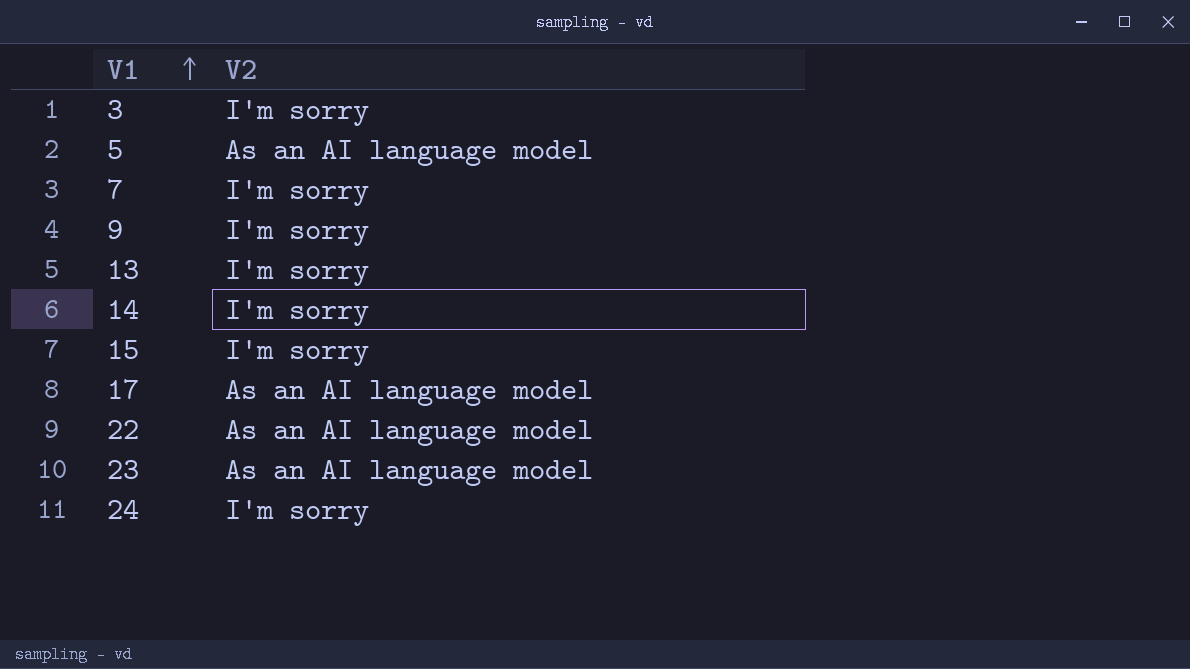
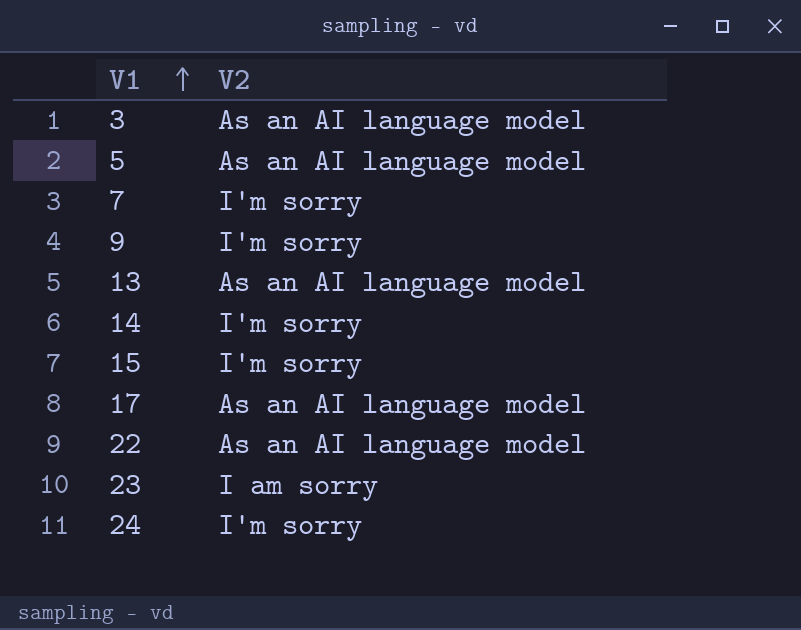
3 | V2: I'm sorry -> As an AI language model
13 | V2: I'm sorry -> As an AI language model
23 | V2: As an AI language model -> I am sorry

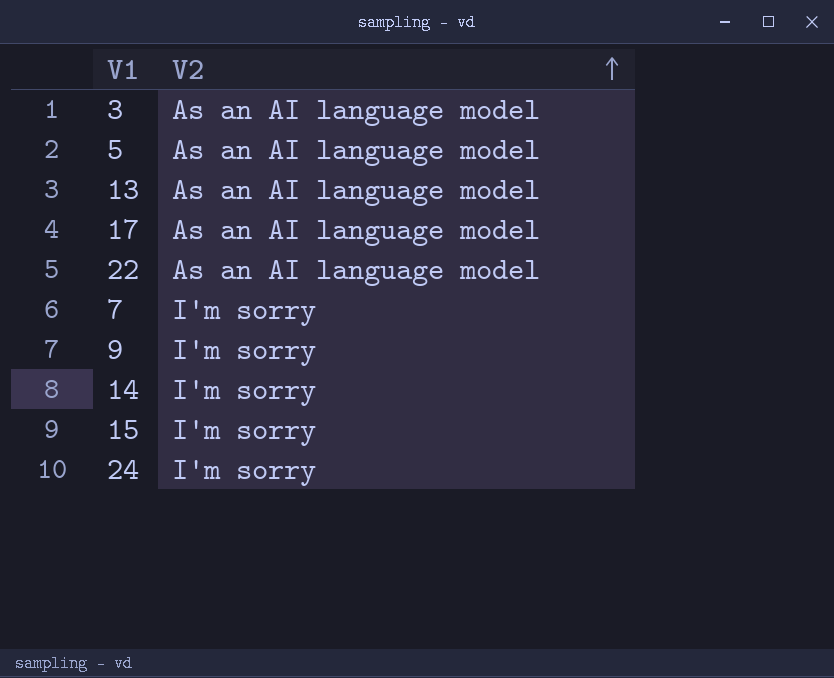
row order: V1 ascending -> V2 ascending
row 23: I am sorry -> none

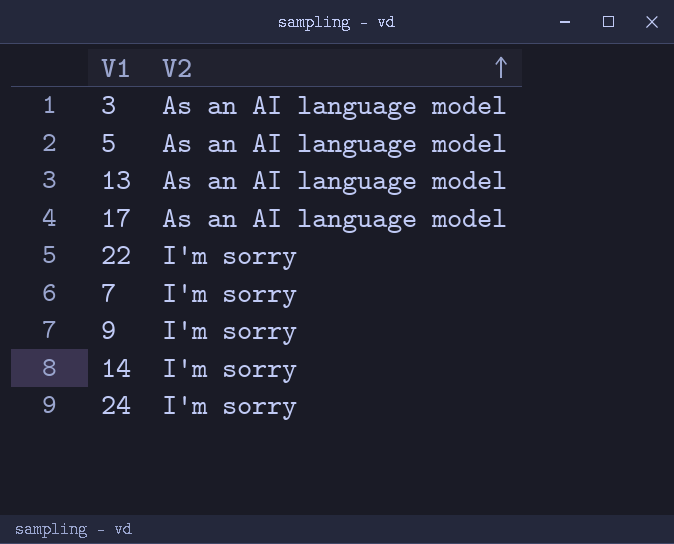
row 15: I'm sorry -> none
22 | V2: As an AI language model -> I'm sorry

